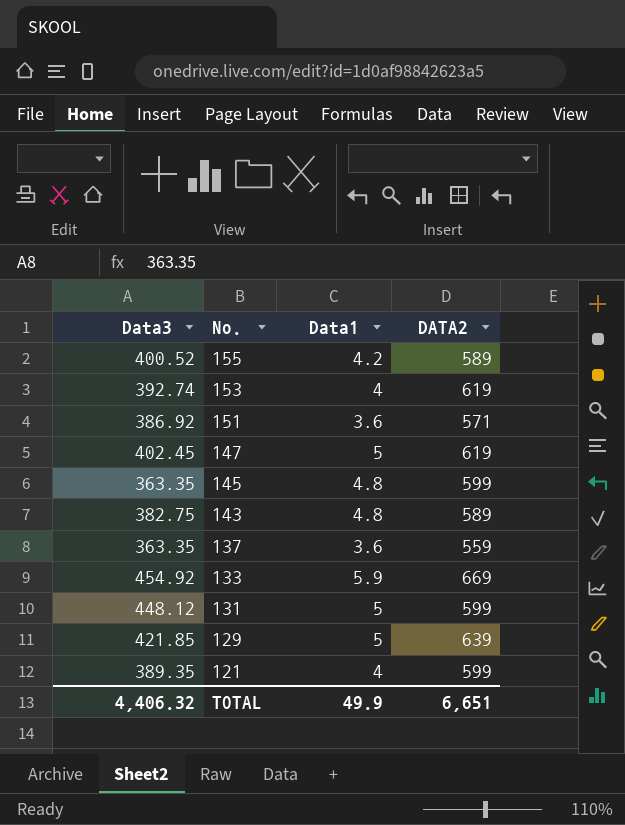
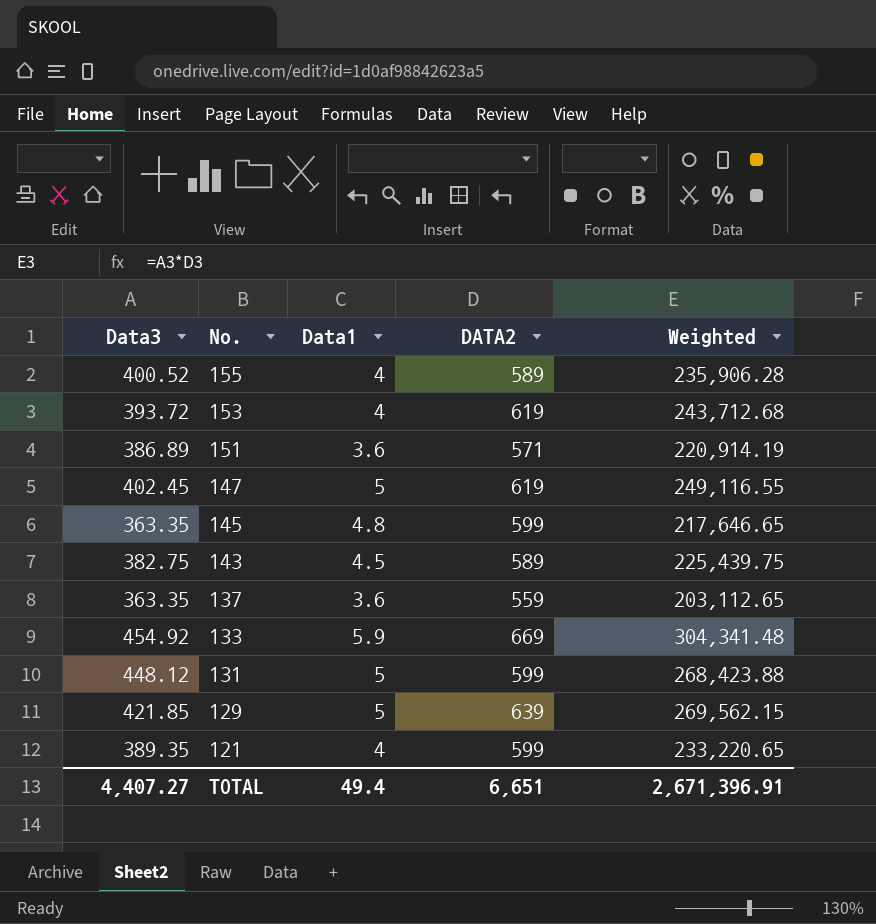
column Weighted | formula: none -> [Data3] * [DATA2]
155 | Data1: 4.2 -> 4
153 | Data3: 392.74 -> 393.72
151 | Data3: 386.92 -> 386.89
143 | Data1: 4.8 -> 4.5
TOTAL | Data3: 4,406.32 -> 4,407.27
TOTAL | Data1: 49.9 -> 49.4

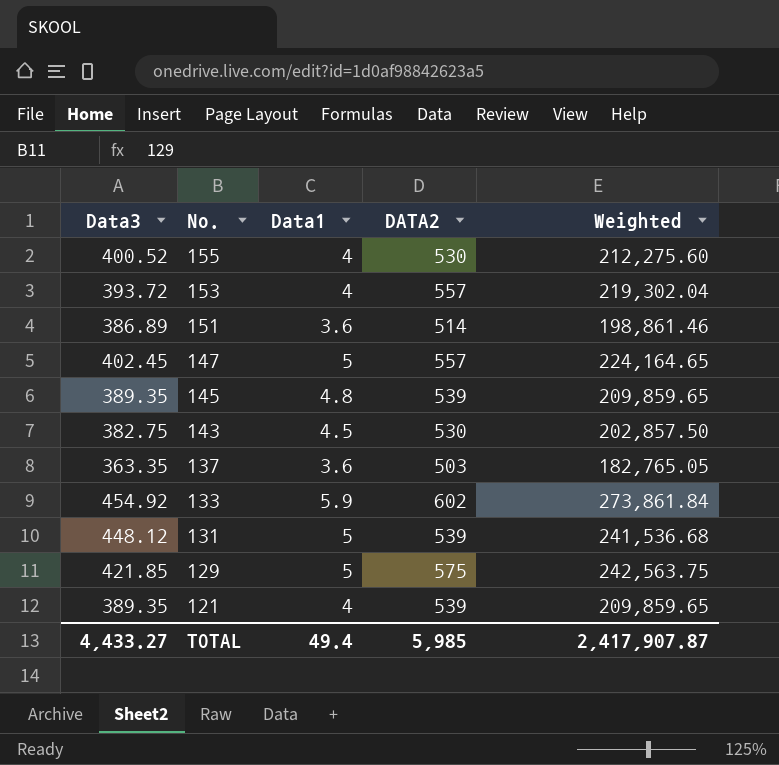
155 | DATA2: 589 -> 530
155 | Weighted: 235,906.28 -> 212,275.60
153 | DATA2: 619 -> 557
153 | Weighted: 243,712.68 -> 219,302.04
151 | DATA2: 571 -> 514
151 | Weighted: 220,914.19 -> 198,861.46
147 | DATA2: 619 -> 557
147 | Weighted: 249,116.55 -> 224,164.65
145 | Data3: 363.35 -> 389.35
145 | DATA2: 599 -> 539
145 | Weighted: 217,646.65 -> 209,859.65
143 | DATA2: 589 -> 530
143 | Weighted: 225,439.75 -> 202,857.50
137 | DATA2: 559 -> 503
137 | Weighted: 203,112.65 -> 182,765.05
133 | DATA2: 669 -> 602
133 | Weighted: 304,341.48 -> 273,861.84
131 | DATA2: 599 -> 539
131 | Weighted: 268,423.88 -> 241,536.68
129 | DATA2: 639 -> 575
129 | Weighted: 269,562.15 -> 242,563.75
121 | DATA2: 599 -> 539
121 | Weighted: 233,220.65 -> 209,859.65
TOTAL | Data3: 4,407.27 -> 4,433.27
TOTAL | DATA2: 6,651 -> 5,985
TOTAL | Weighted: 2,671,396.91 -> 2,417,907.87

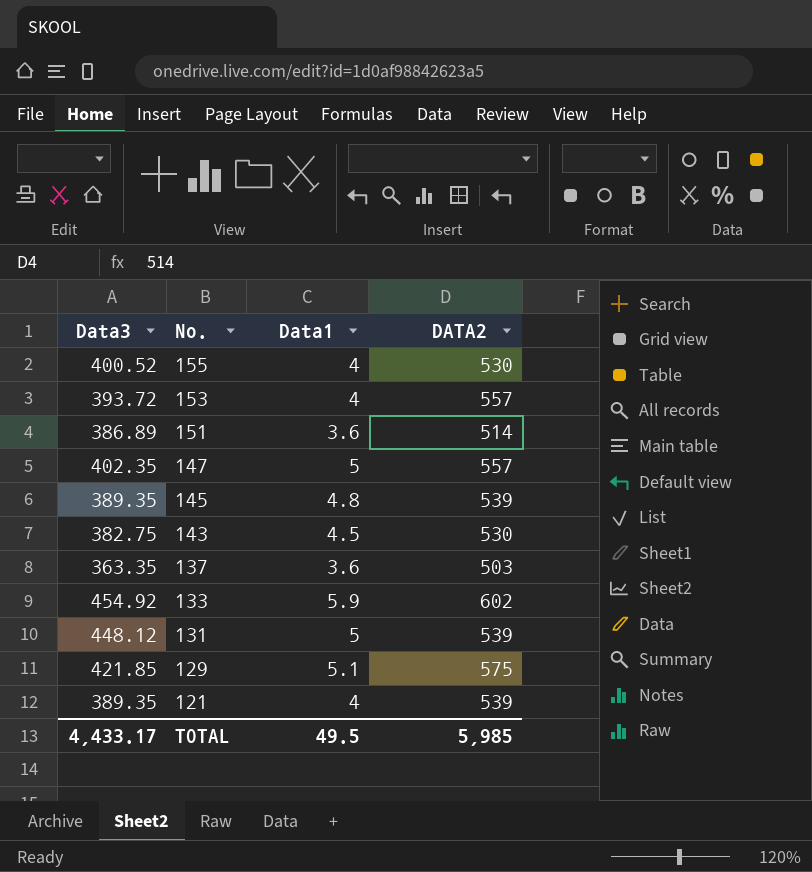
column Weighted | formula: [Data3] * [DATA2] -> none
147 | Data3: 402.45 -> 402.35
129 | Data1: 5 -> 5.1
TOTAL | Data3: 4,433.27 -> 4,433.17
TOTAL | Data1: 49.4 -> 49.5

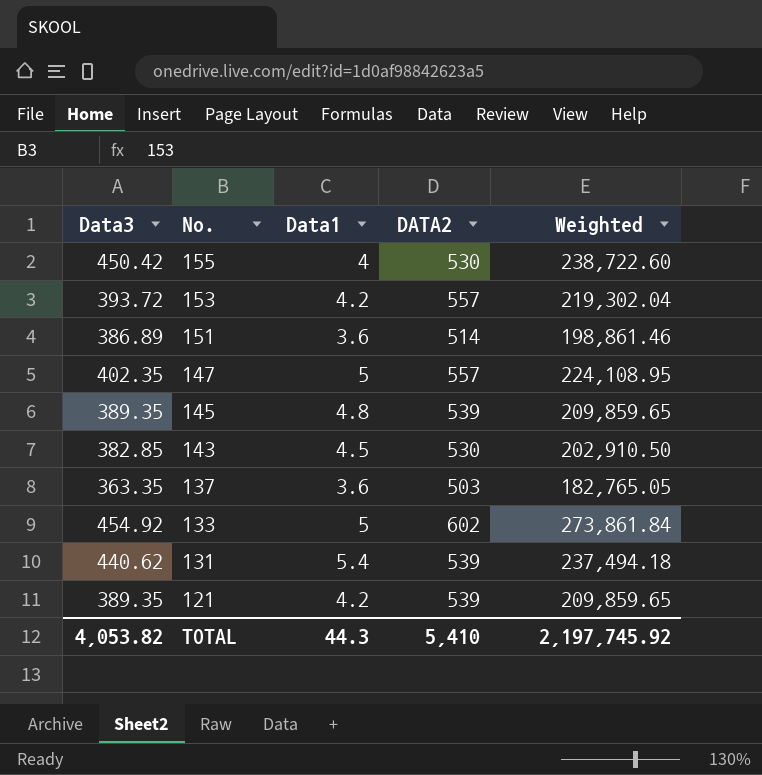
column Weighted | formula: none -> [Data3] * [DATA2]
row 129: 421.85 | 5.1 | 575 -> none
155 | Data3: 400.52 -> 450.42
153 | Data1: 4 -> 4.2
143 | Data3: 382.75 -> 382.85
133 | Data1: 5.9 -> 5
131 | Data3: 448.12 -> 440.62
131 | Data1: 5 -> 5.4
121 | Data1: 4 -> 4.2
TOTAL | Data3: 4,433.17 -> 4,053.82
TOTAL | Data1: 49.5 -> 44.3
TOTAL | DATA2: 5,985 -> 5,410

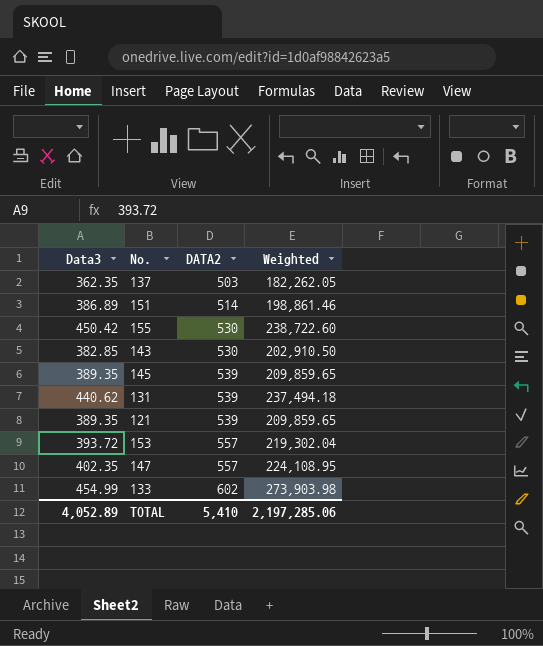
row order: No. descending -> DATA2 ascending
column Data1 | position: 3 -> none
137 | Data3: 363.35 -> 362.35
137 | Weighted: 182,765.05 -> 182,262.05
133 | Data3: 454.92 -> 454.99
133 | Weighted: 273,861.84 -> 273,903.98
TOTAL | Data3: 4,053.82 -> 4,052.89
TOTAL | Weighted: 2,197,745.92 -> 2,197,285.06

